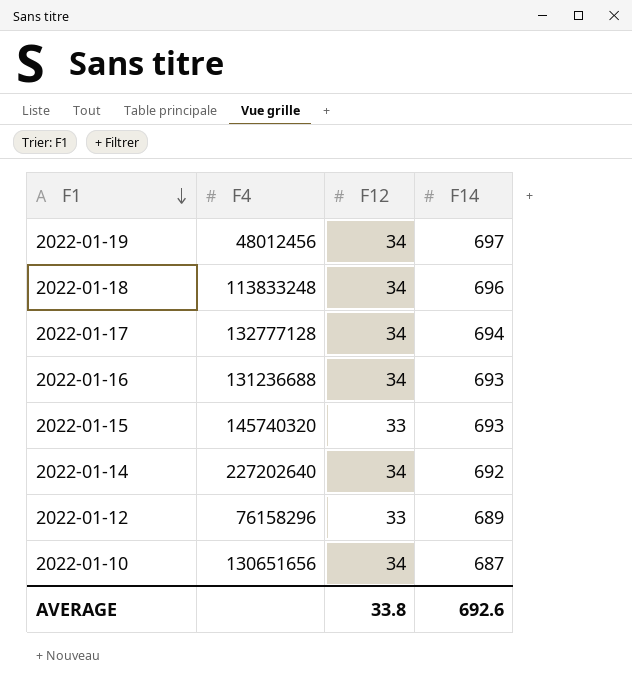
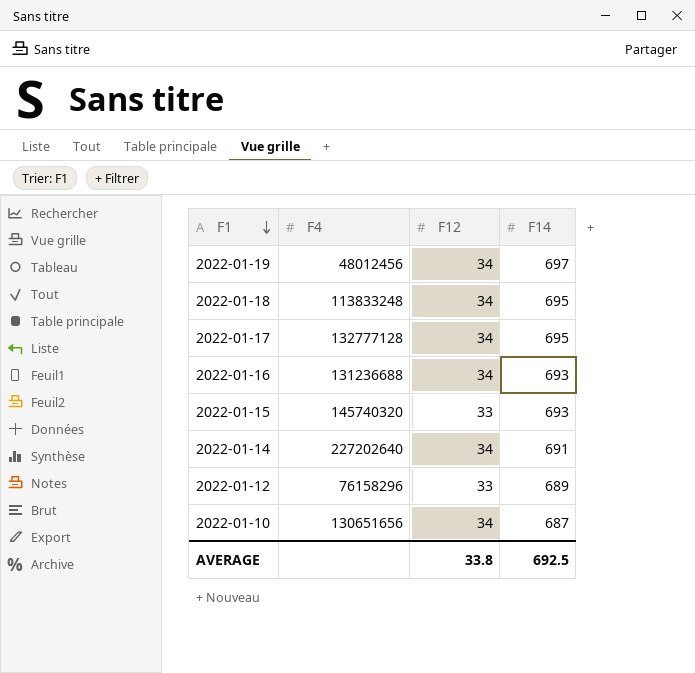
2022-01-18 | F14: 696 -> 695
2022-01-17 | F14: 694 -> 695
2022-01-14 | F14: 692 -> 691
AVERAGE | F14: 692.6 -> 692.5

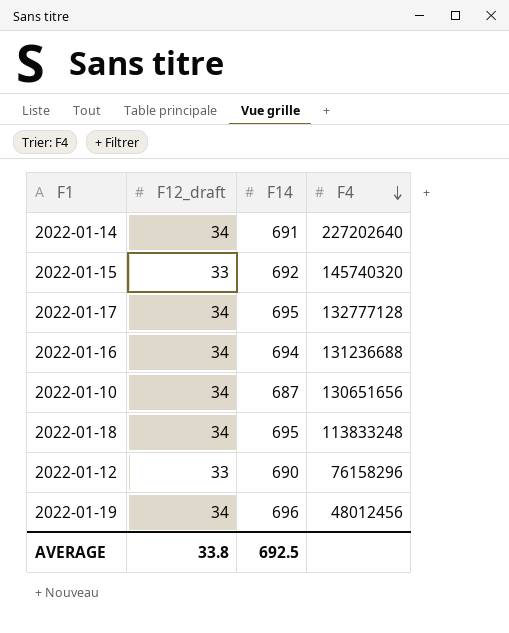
row order: F1 descending -> F4 descending
column name: F12 -> F12_draft
column F4 | position: 2 -> 4
2022-01-15 | F14: 693 -> 692
2022-01-16 | F14: 693 -> 694
2022-01-12 | F14: 689 -> 690
2022-01-19 | F14: 697 -> 696

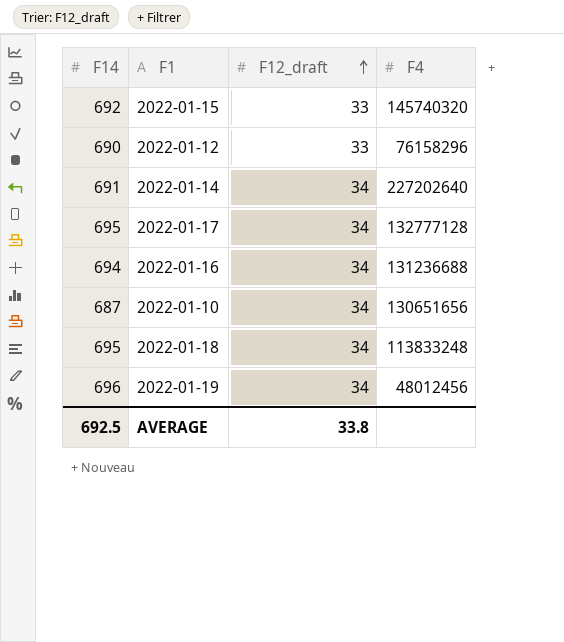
row order: F4 descending -> F12_draft ascending
column F14 | position: 3 -> 1

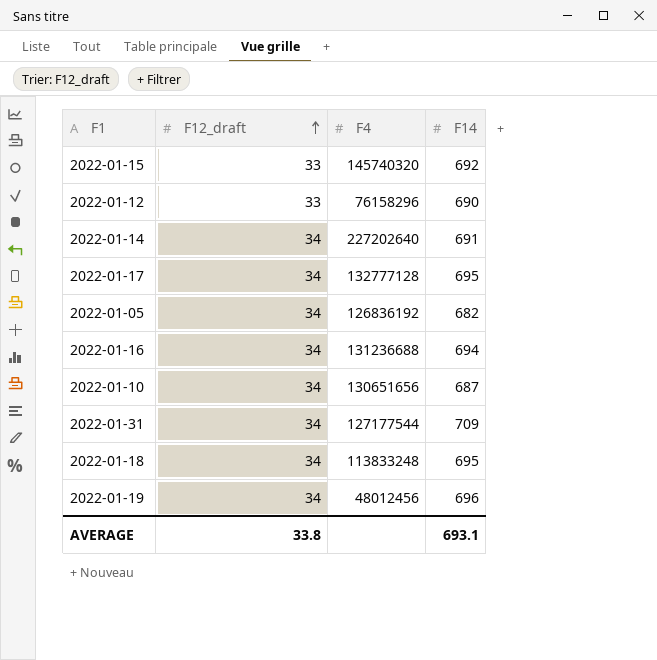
column F14 | position: 1 -> 4
row 2022-01-05: none -> 34 | 126836192 | 682
row 2022-01-31: none -> 34 | 127177544 | 709
AVERAGE | F14: 692.5 -> 693.1

